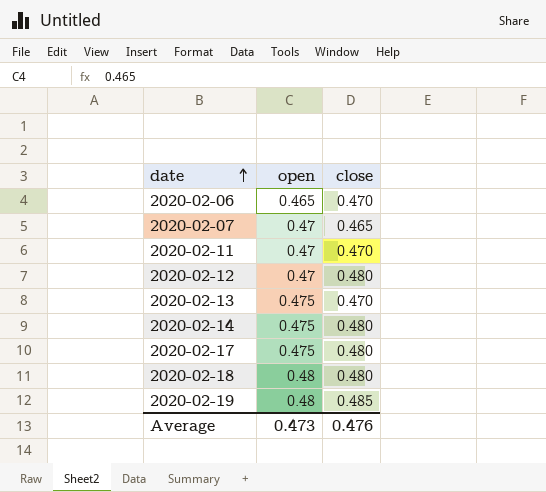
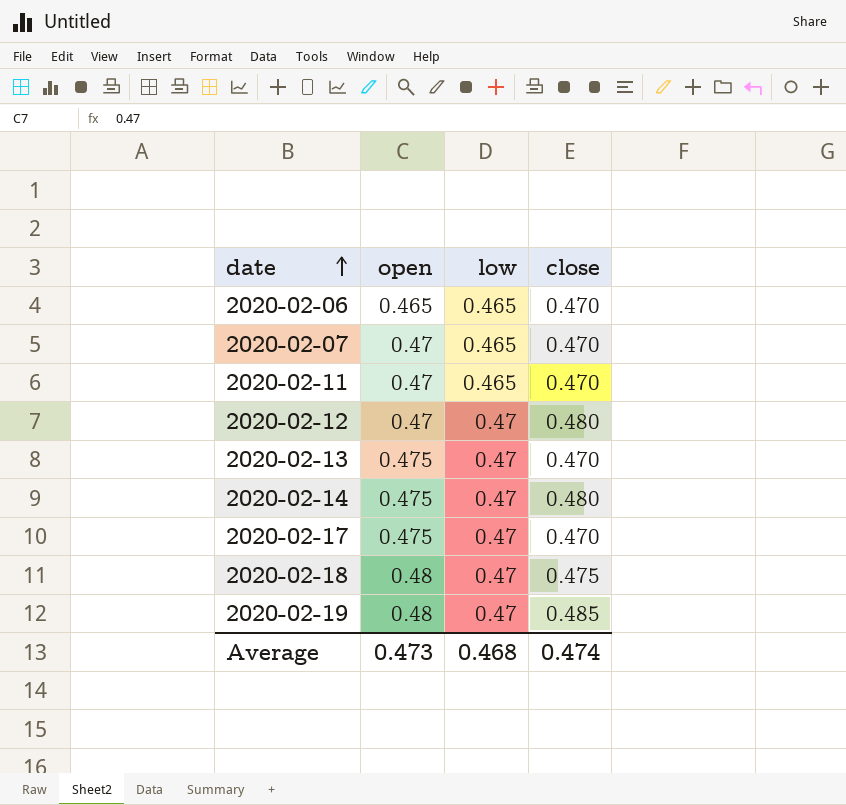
column low | position: none -> 3
2020-02-07 | close: 0.465 -> 0.470
2020-02-17 | close: 0.480 -> 0.470
2020-02-18 | close: 0.480 -> 0.475
Average | close: 0.476 -> 0.474

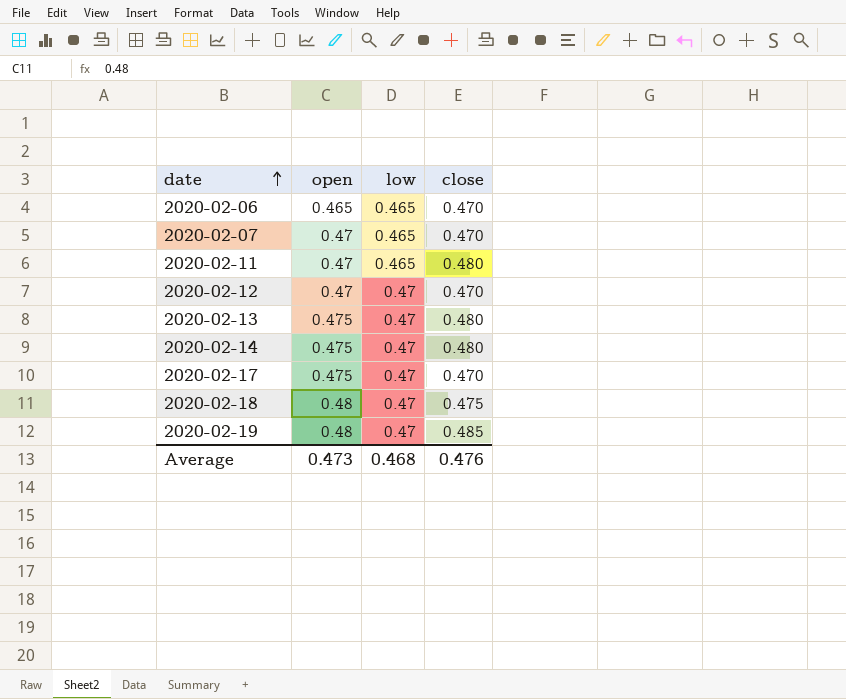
2020-02-11 | close: 0.470 -> 0.480
2020-02-12 | close: 0.480 -> 0.470
2020-02-13 | close: 0.470 -> 0.480
Average | close: 0.474 -> 0.476

